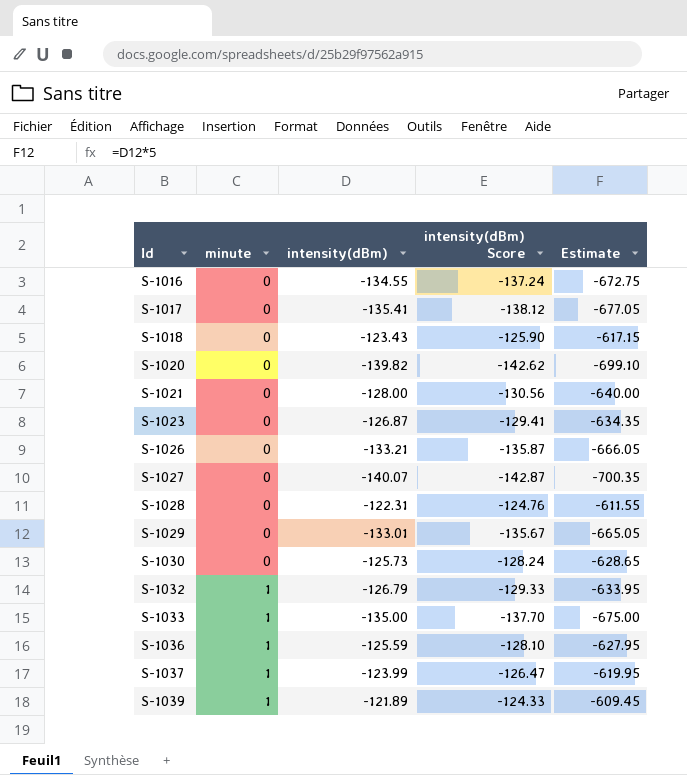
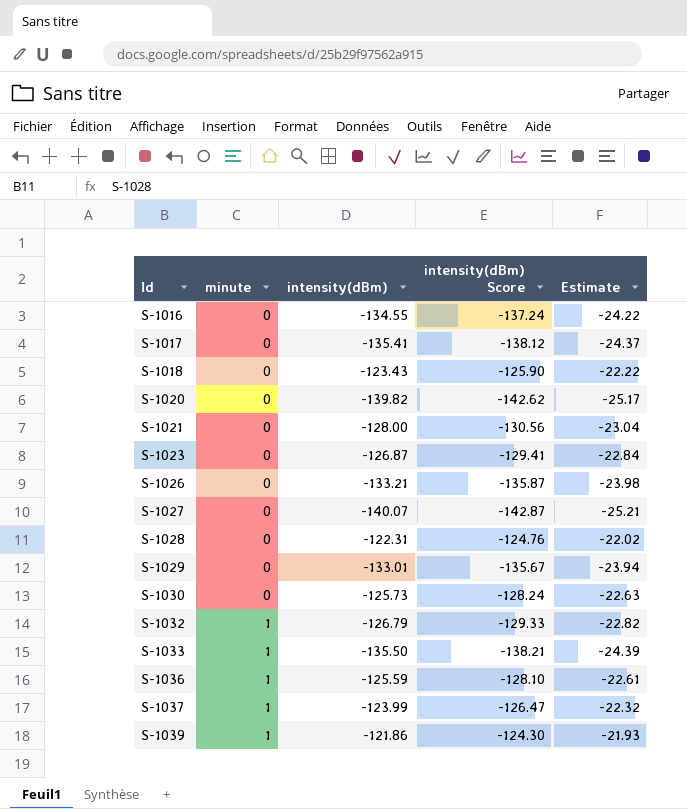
column Estimate | formula: [intensity(dBm)] * 5 -> [intensity(dBm)] * 0.18
S-1033 | intensity(dBm): -135.00 -> -135.50
S-1033 | intensity(dBm) Score: -137.70 -> -138.21
S-1039 | intensity(dBm): -121.89 -> -121.86
S-1039 | intensity(dBm) Score: -124.33 -> -124.30

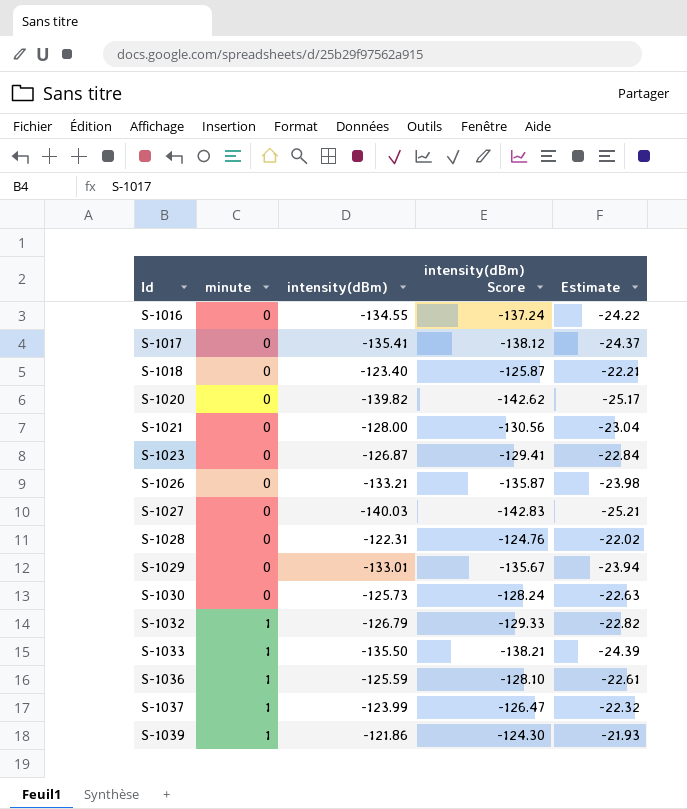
S-1018 | intensity(dBm): -123.43 -> -123.40
S-1018 | intensity(dBm) Score: -125.90 -> -125.87
S-1018 | Estimate: -22.22 -> -22.21
S-1027 | intensity(dBm): -140.07 -> -140.03
S-1027 | intensity(dBm) Score: -142.87 -> -142.83

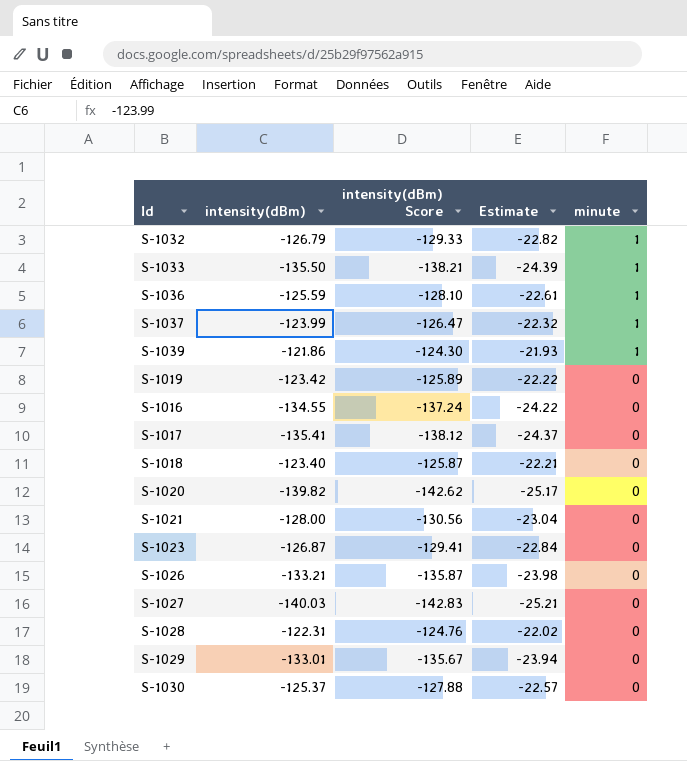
row order: Id ascending -> minute descending
column minute | position: 2 -> 5
row S-1019: none -> -123.42 | -125.89 | -22.22 | 0
S-1030 | intensity(dBm): -125.73 -> -125.37
S-1030 | intensity(dBm) Score: -128.24 -> -127.88
S-1030 | Estimate: -22.63 -> -22.57

